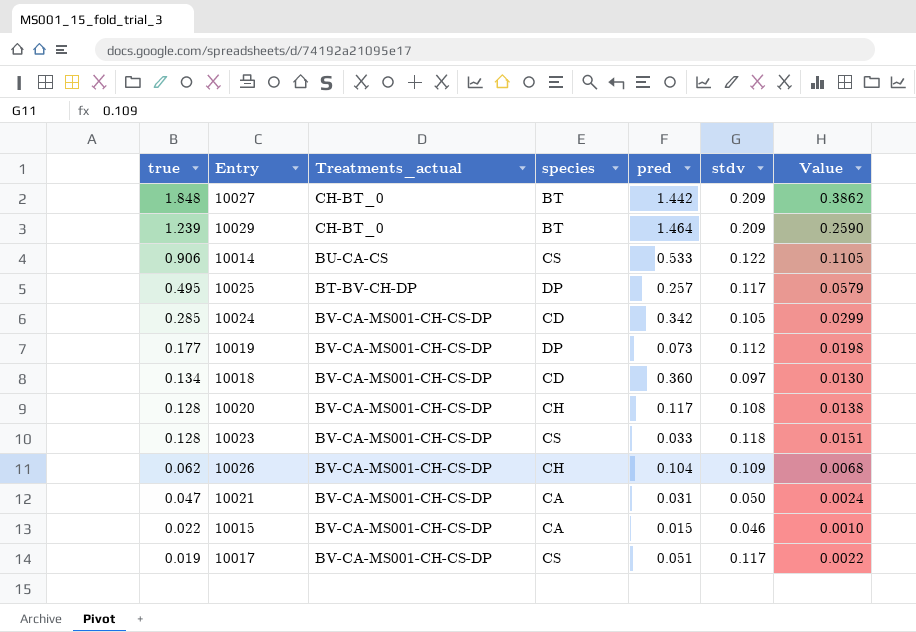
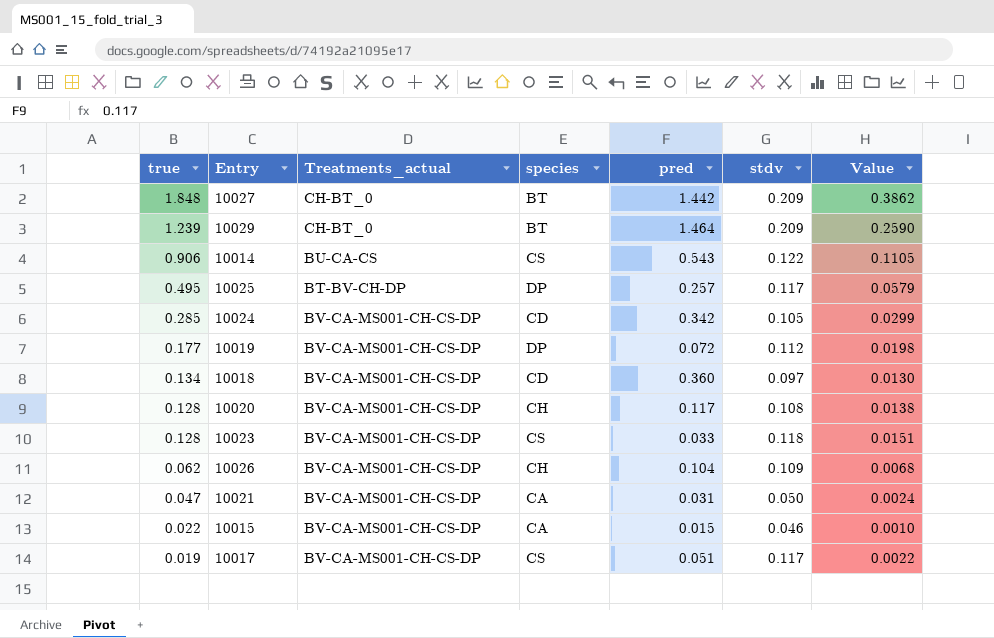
10014 | pred: 0.533 -> 0.543
10019 | pred: 0.073 -> 0.072

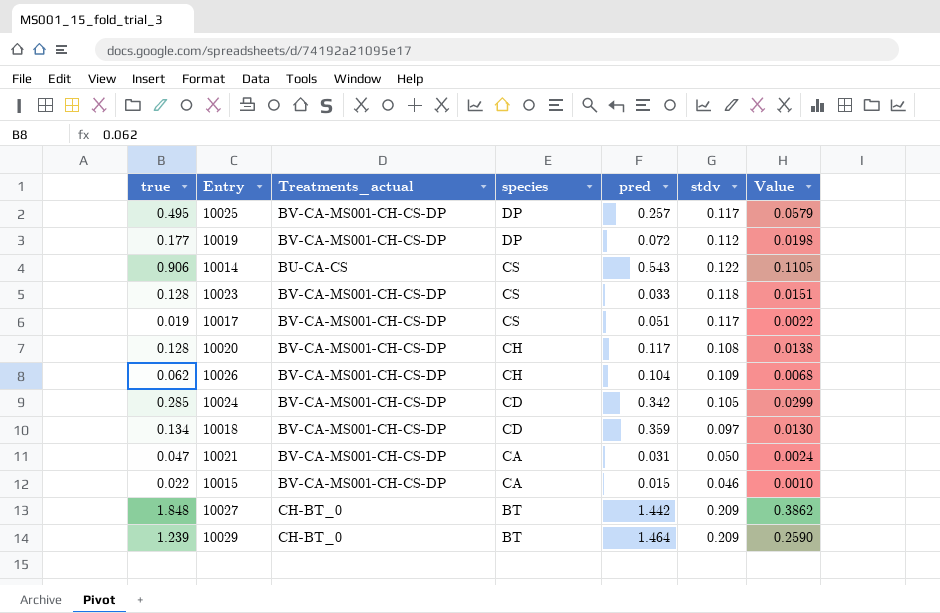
row order: true descending -> species descending
10025 | Treatments_actual: BT-BV-CH-DP -> BV-CA-MS001-CH-CS-DP
10018 | pred: 0.360 -> 0.359

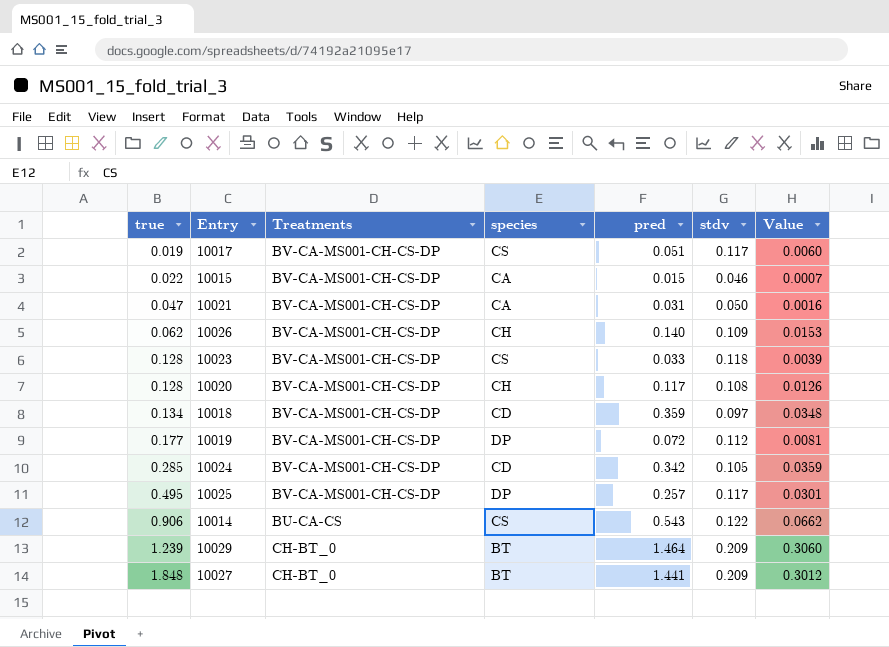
row order: species descending -> true ascending
column name: Treatments_actual -> Treatments
column Value | formula: [true] * [stdv] -> [pred] * [stdv]
10026 | pred: 0.104 -> 0.140
10027 | pred: 1.442 -> 1.441

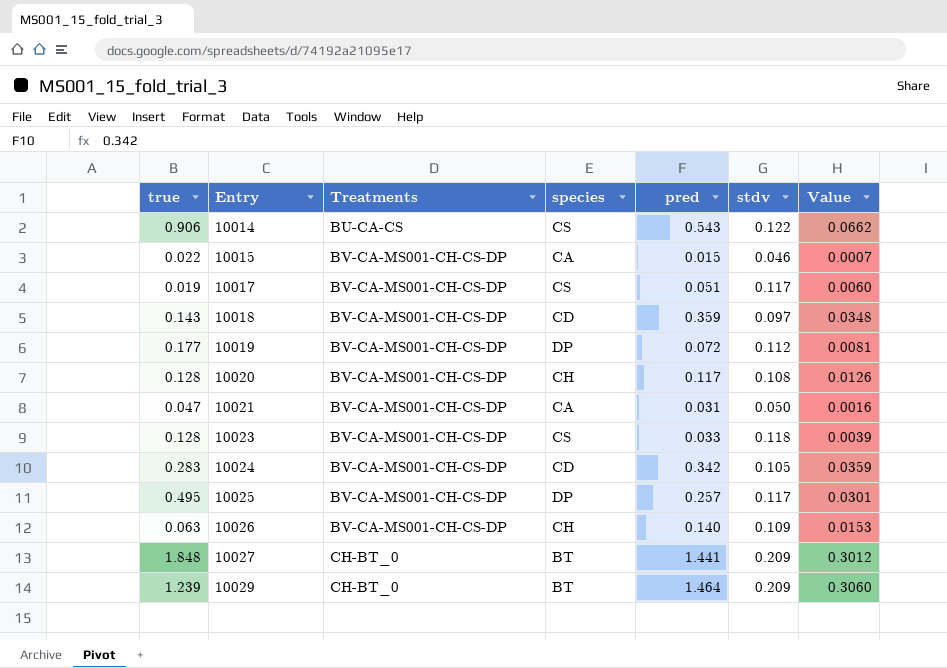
row order: true ascending -> Entry ascending
10018 | true: 0.134 -> 0.143
10024 | true: 0.285 -> 0.283
10026 | true: 0.062 -> 0.063

